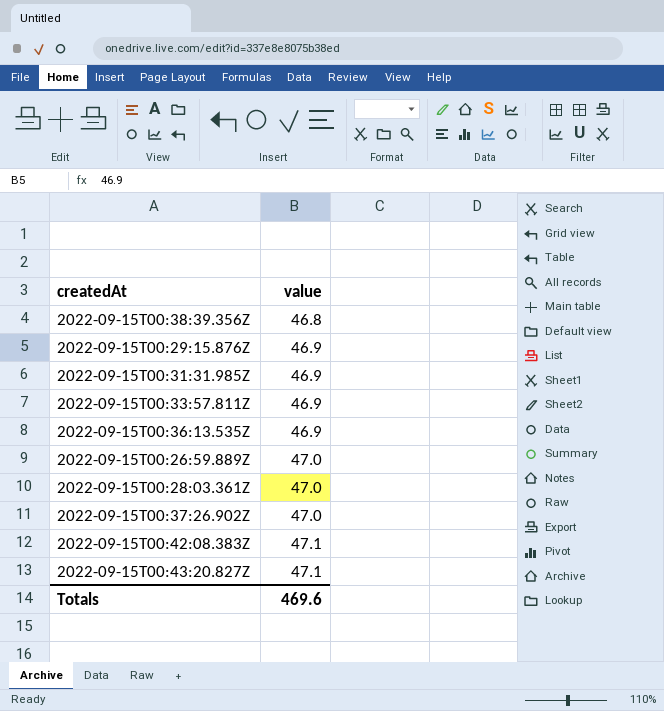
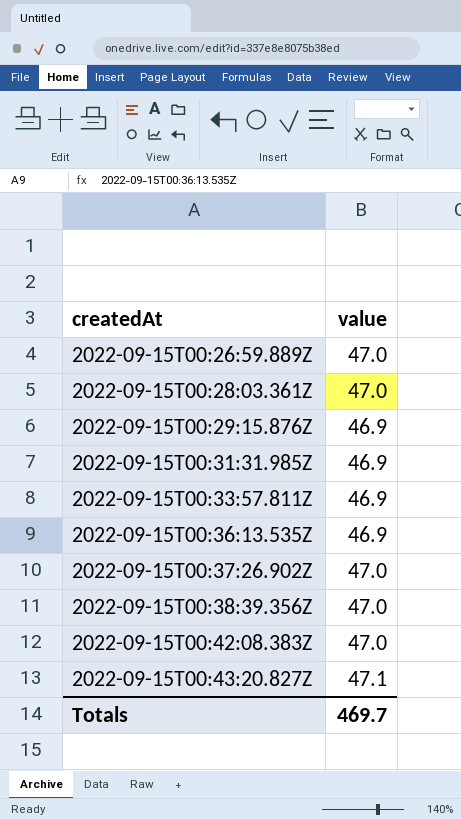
row order: value ascending -> createdAt ascending
2022-09-15T00:38:39.356Z | value: 46.8 -> 47.0
2022-09-15T00:42:08.383Z | value: 47.1 -> 47.0
Totals | value: 469.6 -> 469.7

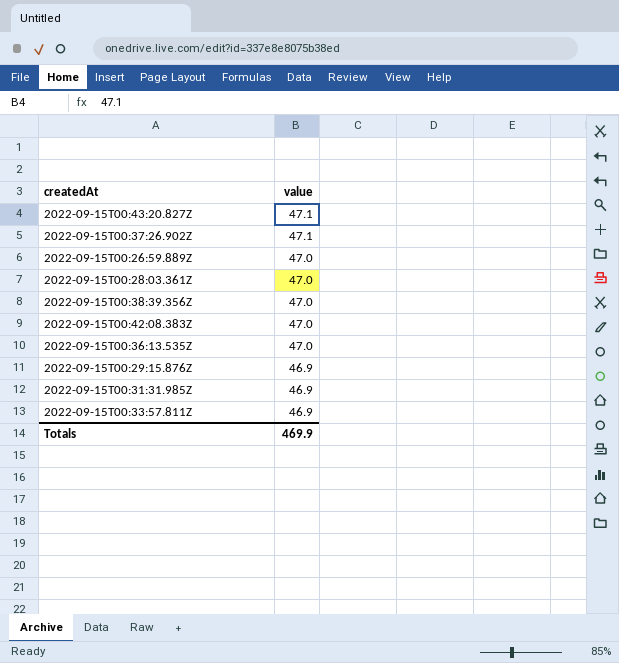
row order: createdAt ascending -> value descending
2022-09-15T00:37:26.902Z | value: 47.0 -> 47.1
2022-09-15T00:36:13.535Z | value: 46.9 -> 47.0
Totals | value: 469.7 -> 469.9

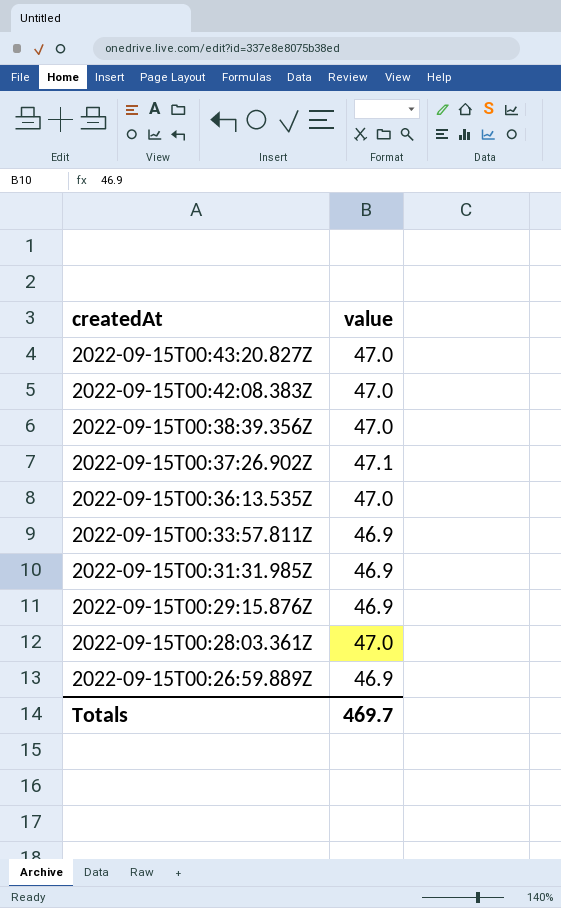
row order: value descending -> createdAt descending
2022-09-15T00:43:20.827Z | value: 47.1 -> 47.0
2022-09-15T00:26:59.889Z | value: 47.0 -> 46.9
Totals | value: 469.9 -> 469.7

